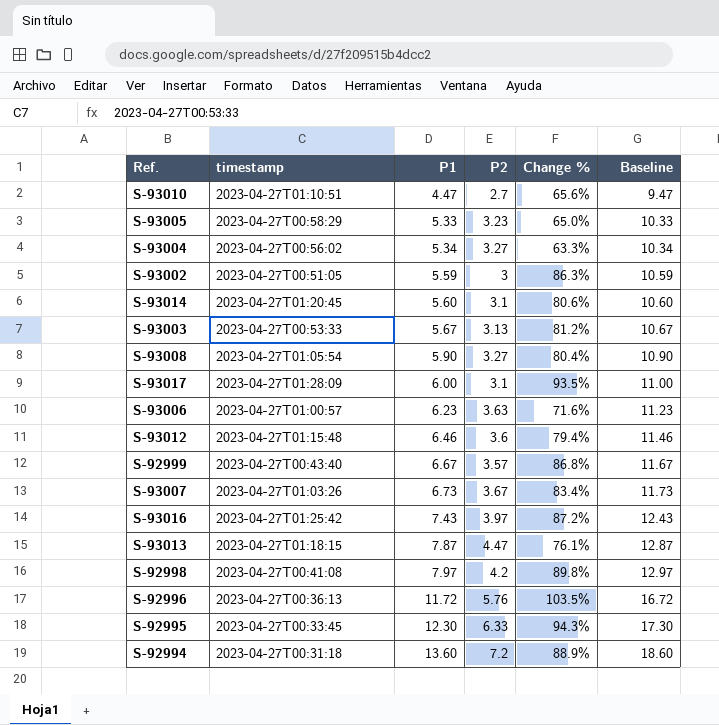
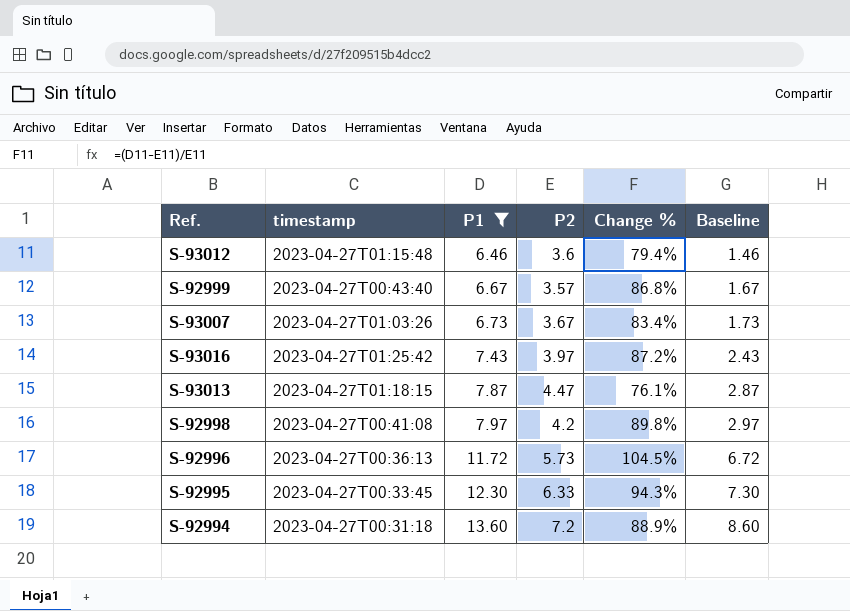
filter: none -> P1 >= 6.46
column Baseline | formula: [P1] + 5 -> [P1] - 5
S-92996 | P2: 5.76 -> 5.73
S-92996 | Change %: 103.5% -> 104.5%

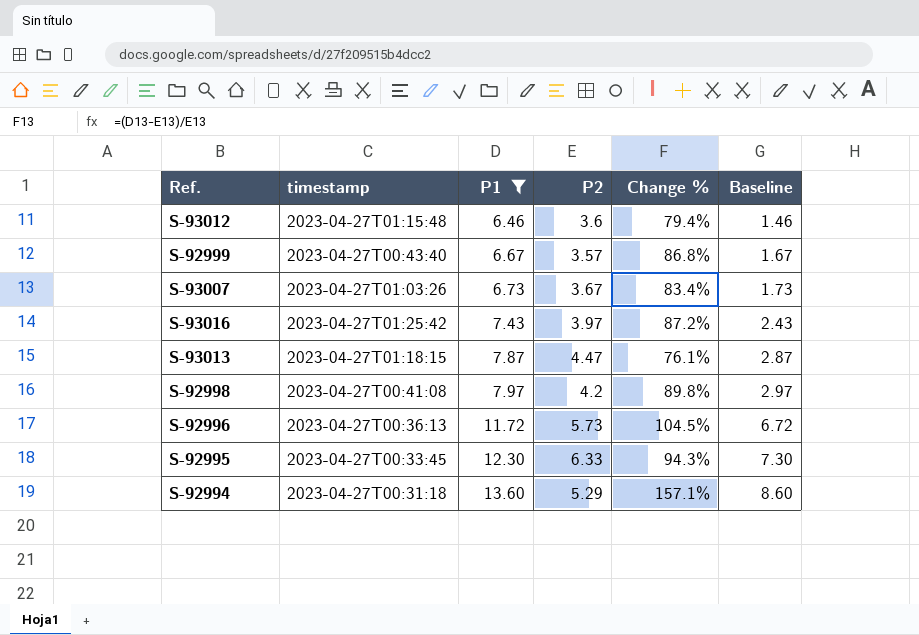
S-92994 | P2: 7.2 -> 5.29
S-92994 | Change %: 88.9% -> 157.1%

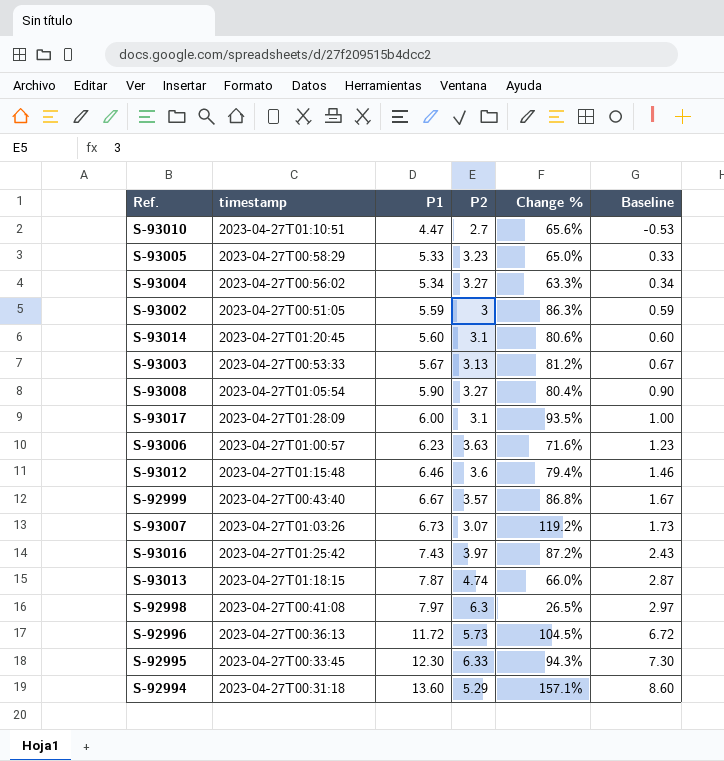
filter: P1 >= 6.46 -> none
S-93007 | P2: 3.67 -> 3.07
S-93007 | Change %: 83.4% -> 119.2%
S-93013 | P2: 4.47 -> 4.74
S-93013 | Change %: 76.1% -> 66.0%
S-92998 | P2: 4.2 -> 6.3
S-92998 | Change %: 89.8% -> 26.5%

